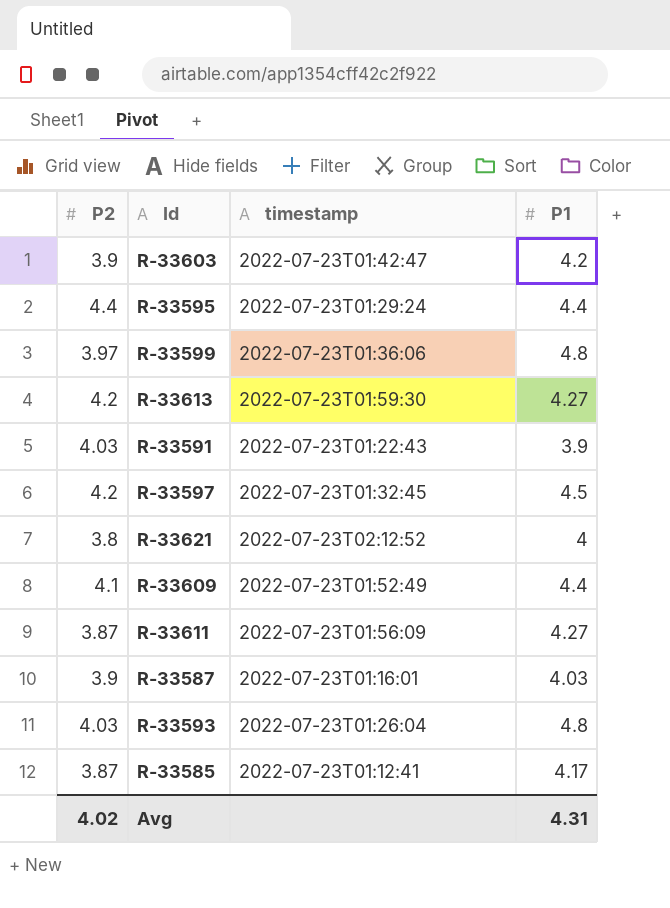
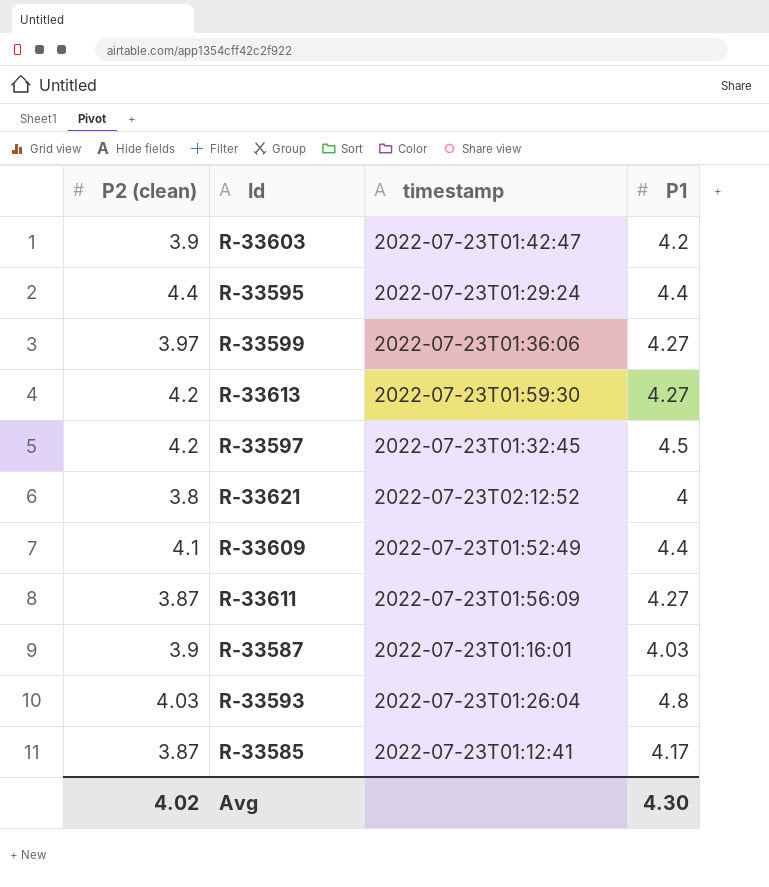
column name: P2 -> P2 (clean)
row R-33591: 4.03 | 2022-07-23T01:22:43 | 3.9 -> none
R-33599 | P1: 4.8 -> 4.27
Avg | P1: 4.31 -> 4.30

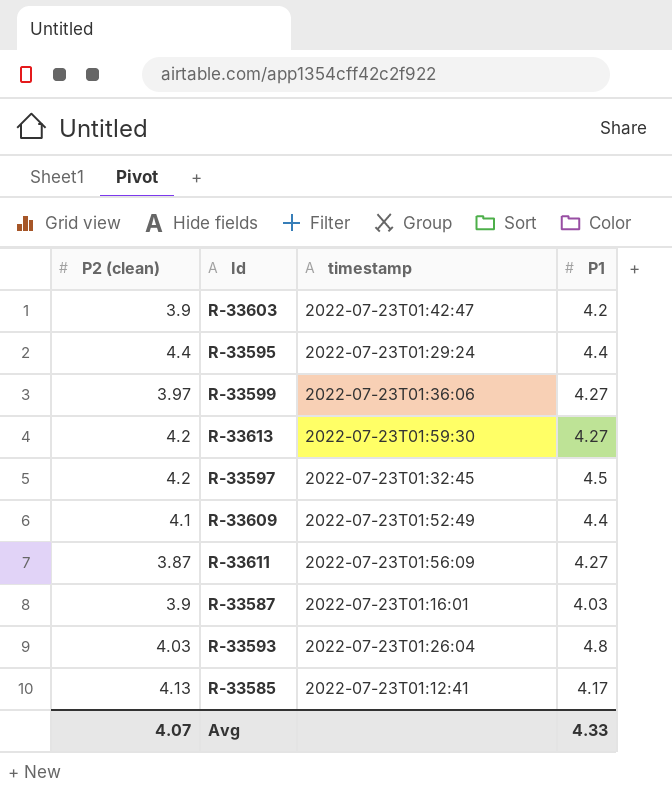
row R-33621: 3.8 | 2022-07-23T02:12:52 | 4 -> none
R-33585 | P2 (clean): 3.87 -> 4.13
Avg | P2 (clean): 4.02 -> 4.07
Avg | P1: 4.30 -> 4.33

